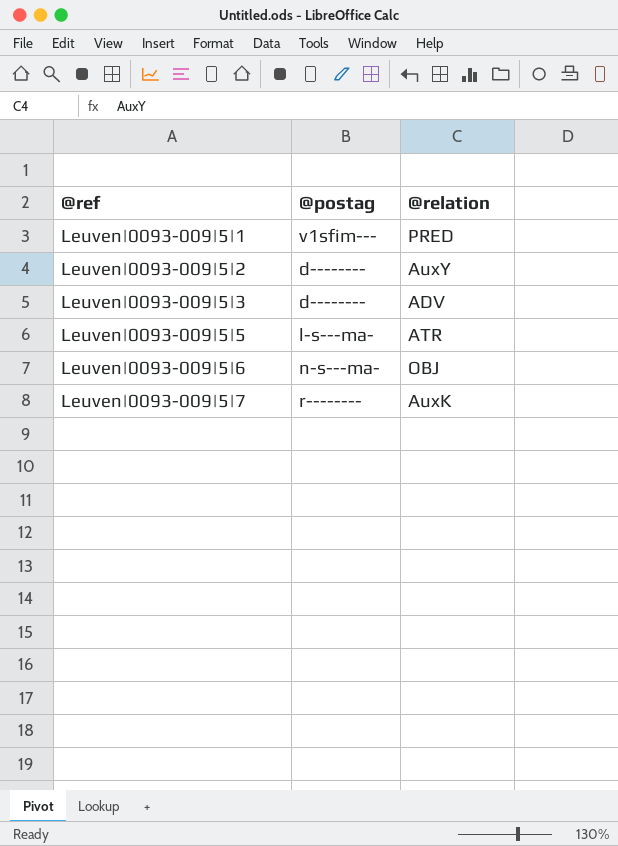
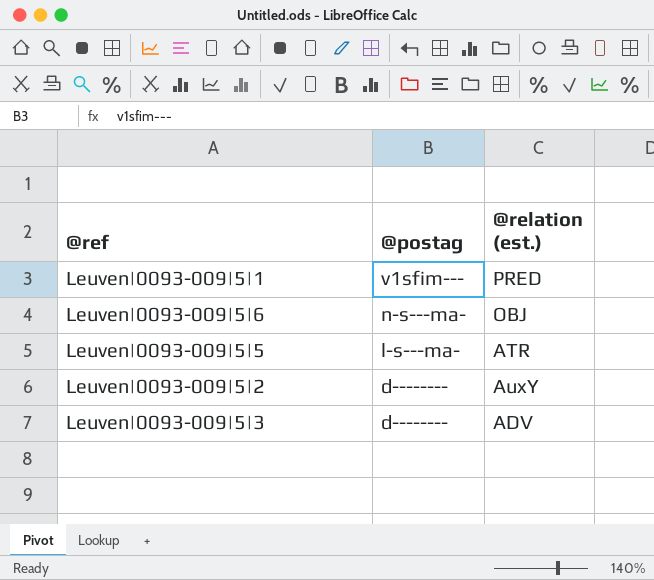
row order: @ref ascending -> @postag descending
column name: @relation -> @relation (est.)
row Leuven|0093-009|5|7: r-------- | AuxK -> none

